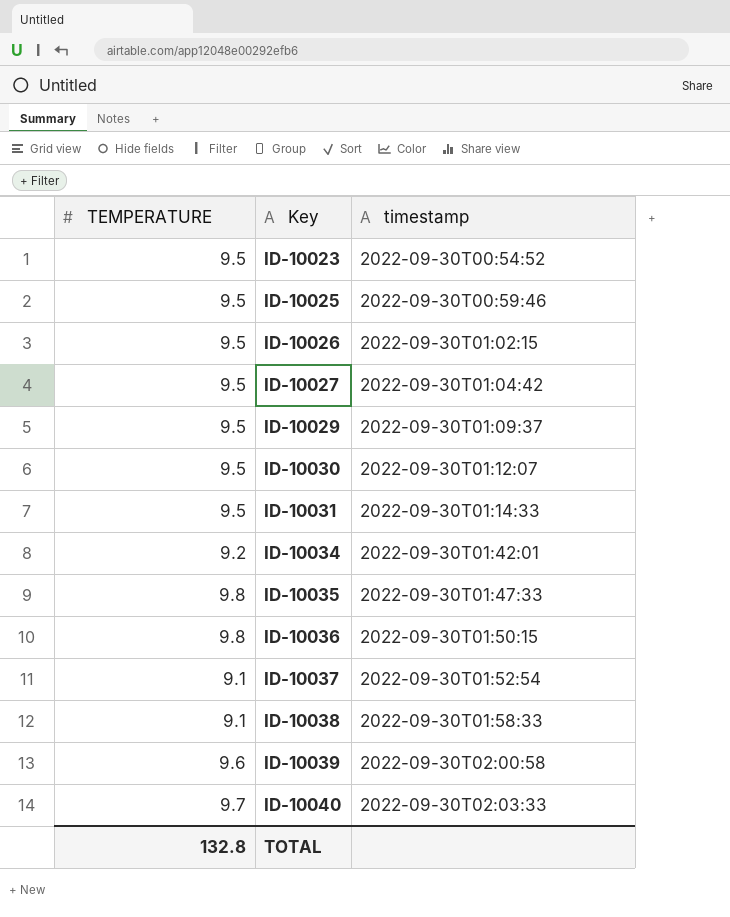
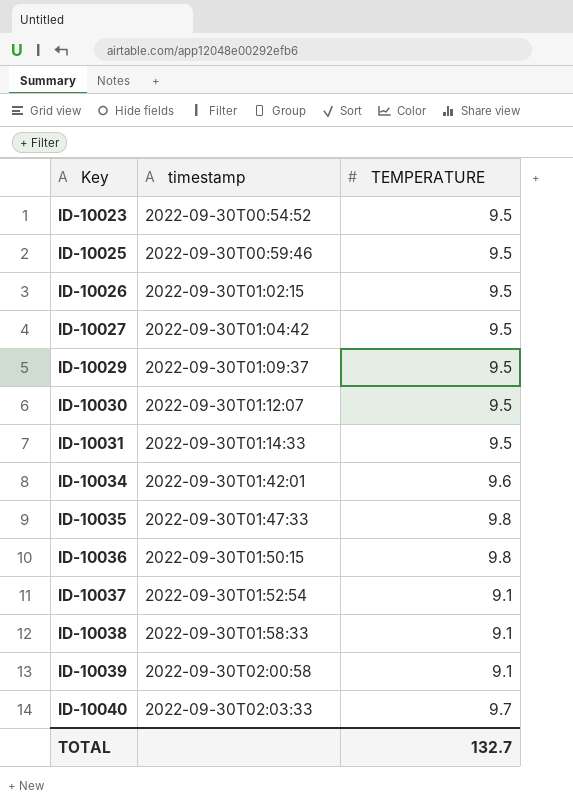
column TEMPERATURE | position: 1 -> 3
ID-10034 | TEMPERATURE: 9.2 -> 9.6
ID-10039 | TEMPERATURE: 9.6 -> 9.1
TOTAL | TEMPERATURE: 132.8 -> 132.7

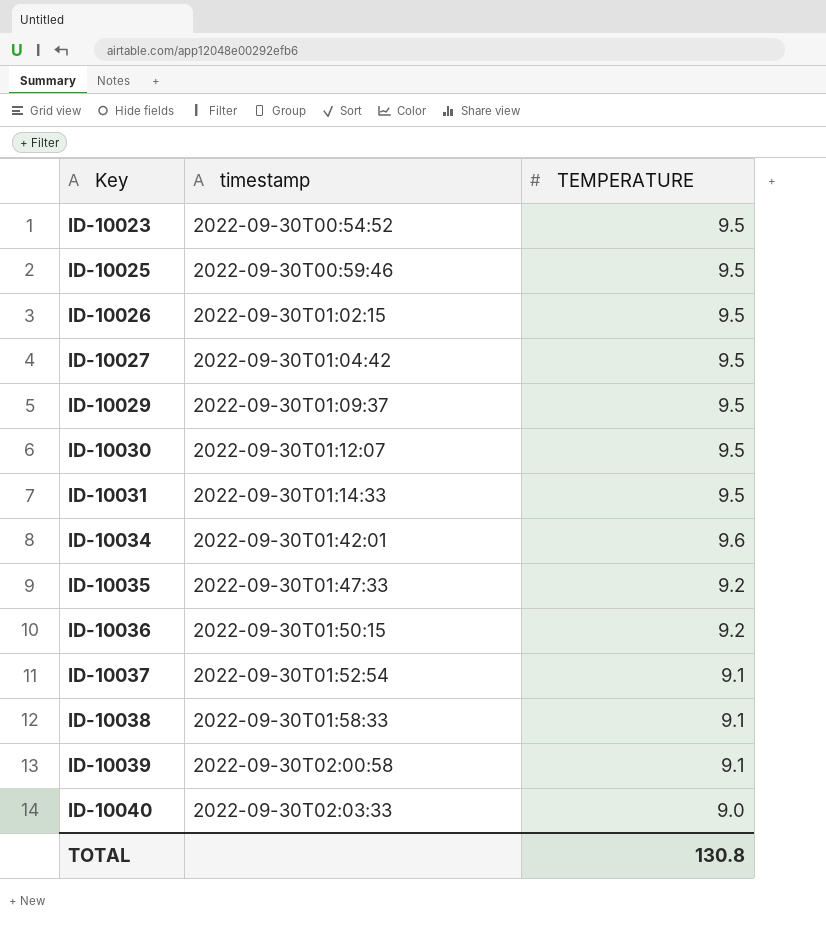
ID-10035 | TEMPERATURE: 9.8 -> 9.2
ID-10036 | TEMPERATURE: 9.8 -> 9.2
ID-10040 | TEMPERATURE: 9.7 -> 9.0
TOTAL | TEMPERATURE: 132.7 -> 130.8

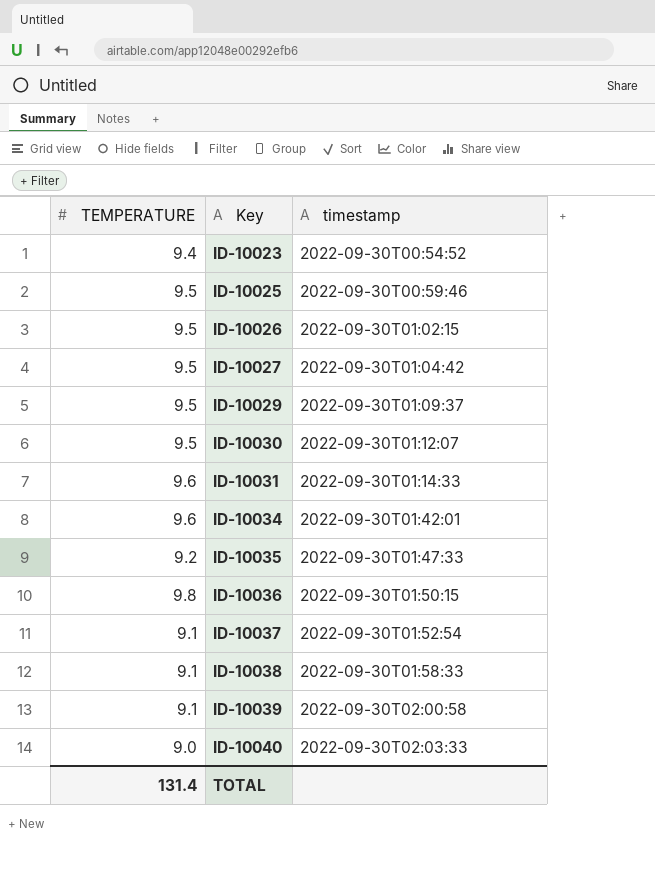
column TEMPERATURE | position: 3 -> 1
ID-10023 | TEMPERATURE: 9.5 -> 9.4
ID-10031 | TEMPERATURE: 9.5 -> 9.6
ID-10036 | TEMPERATURE: 9.2 -> 9.8
TOTAL | TEMPERATURE: 130.8 -> 131.4

